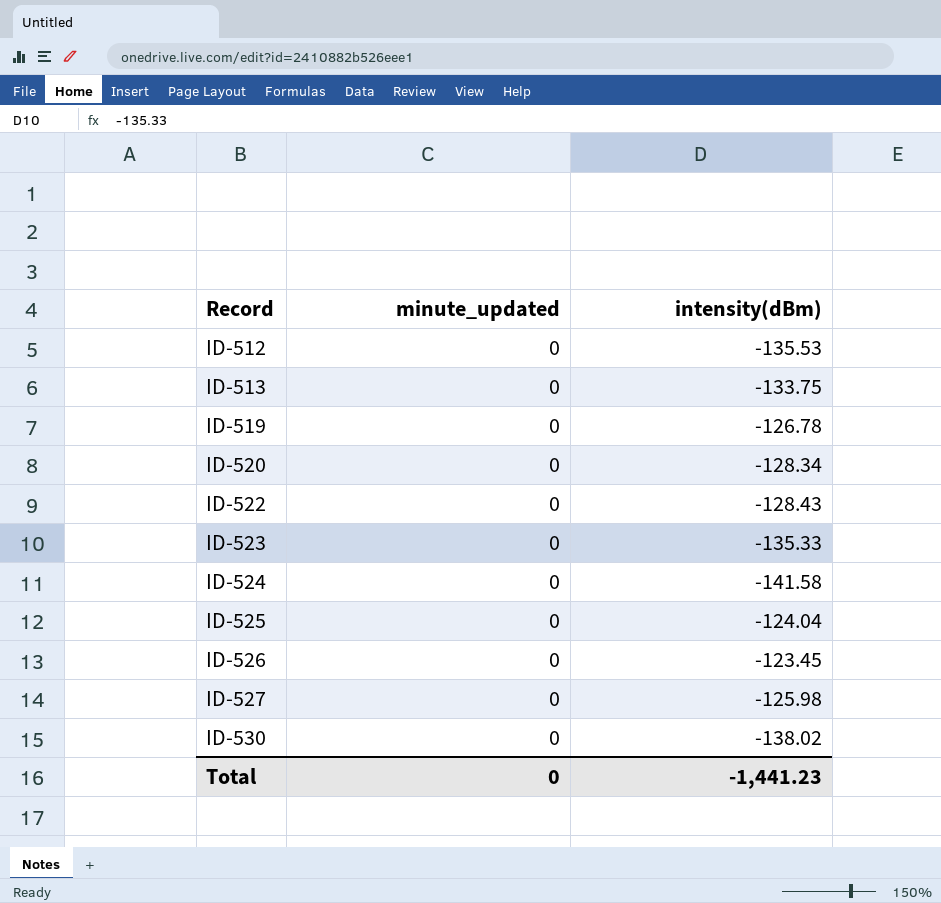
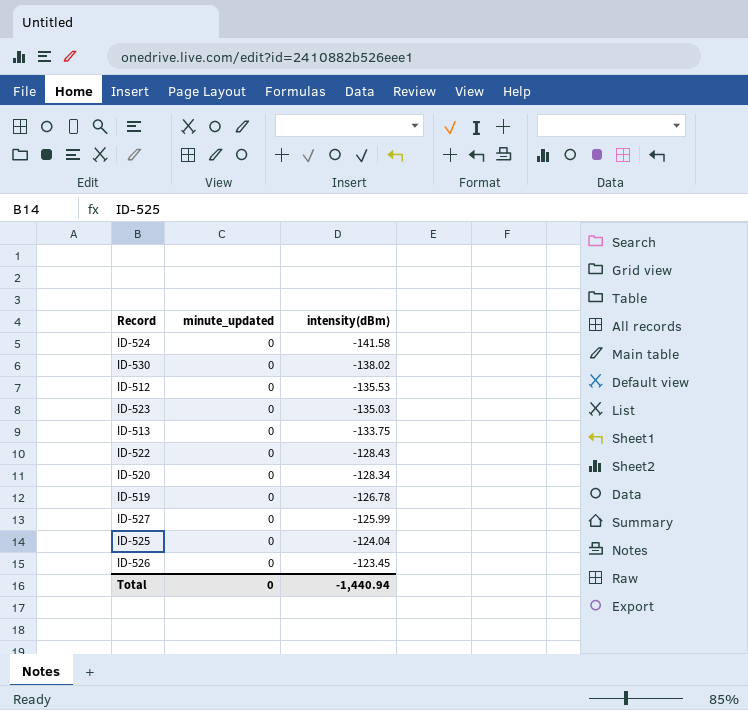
row order: Record ascending -> intensity(dBm) ascending
ID-523 | intensity(dBm): -135.33 -> -135.03
ID-527 | intensity(dBm): -125.98 -> -125.99
Total | intensity(dBm): -1,441.23 -> -1,440.94

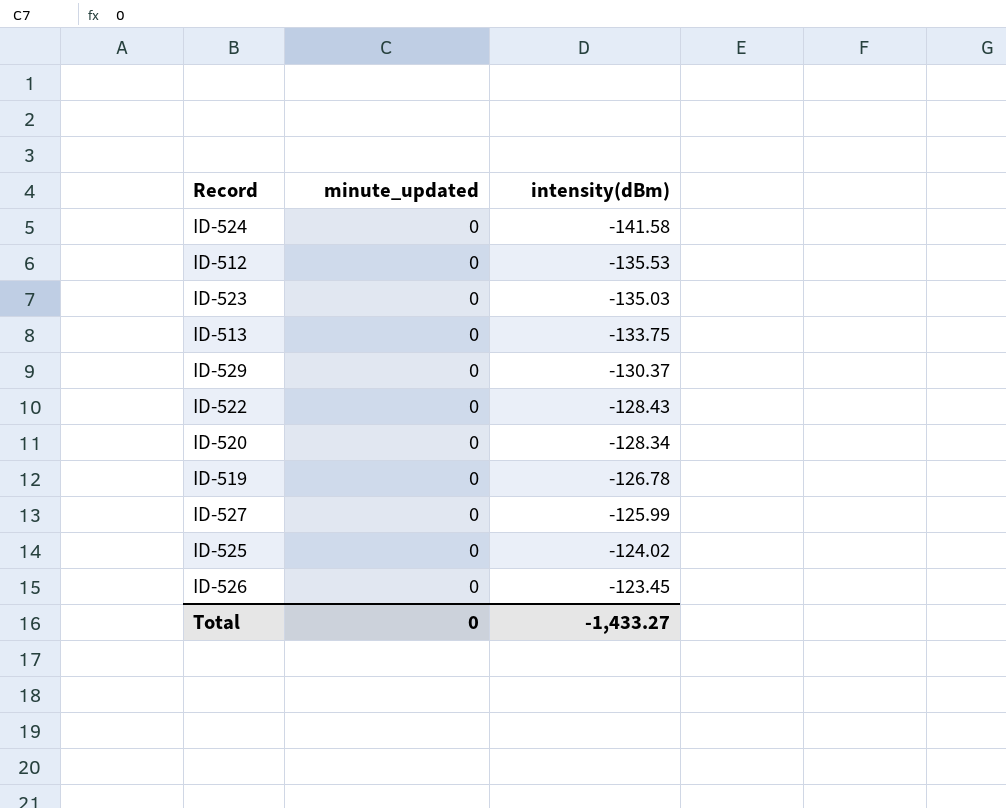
row ID-530: 0 | -138.02 -> none
row ID-529: none -> 0 | -130.37
ID-525 | intensity(dBm): -124.04 -> -124.02
Total | intensity(dBm): -1,440.94 -> -1,433.27

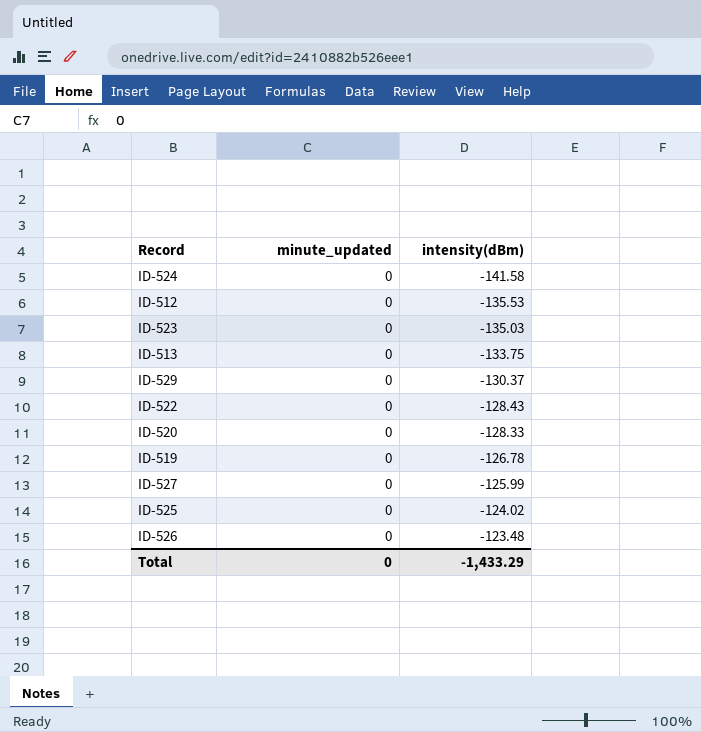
ID-520 | intensity(dBm): -128.34 -> -128.33
ID-526 | intensity(dBm): -123.45 -> -123.48
Total | intensity(dBm): -1,433.27 -> -1,433.29

